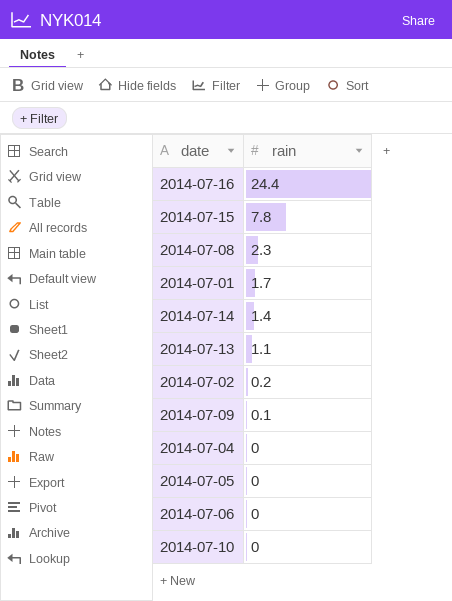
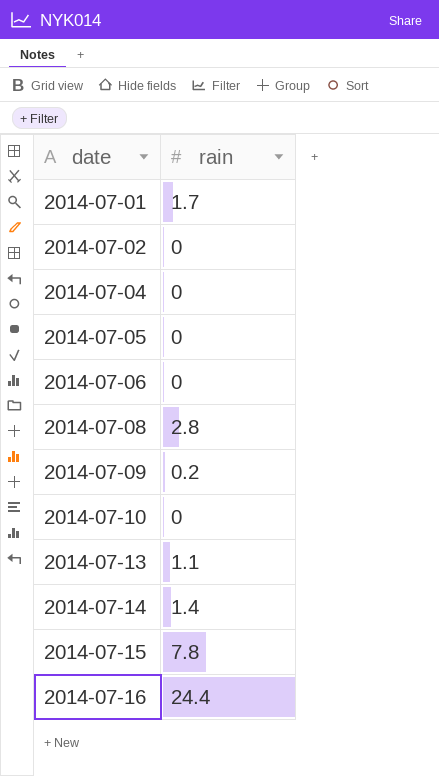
row order: rain descending -> date ascending
2014-07-02 | rain: 0.2 -> 0
2014-07-08 | rain: 2.3 -> 2.8
2014-07-09 | rain: 0.1 -> 0.2

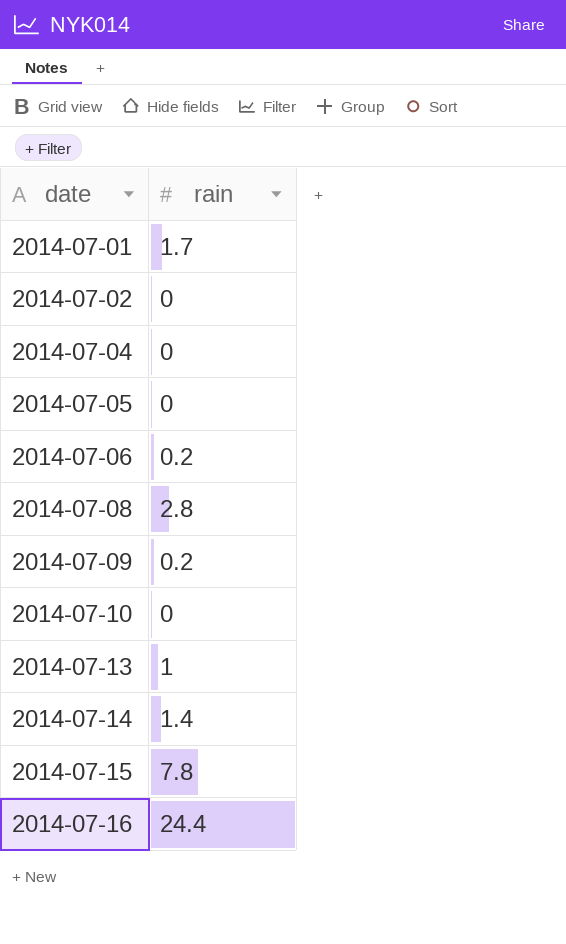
2014-07-06 | rain: 0 -> 0.2
2014-07-13 | rain: 1.1 -> 1

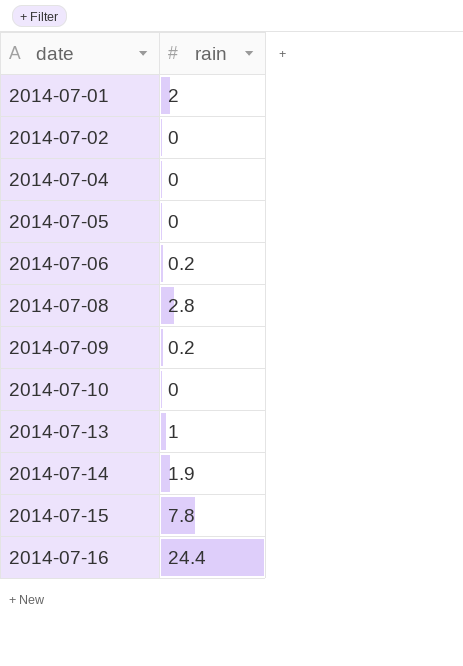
2014-07-01 | rain: 1.7 -> 2
2014-07-14 | rain: 1.4 -> 1.9

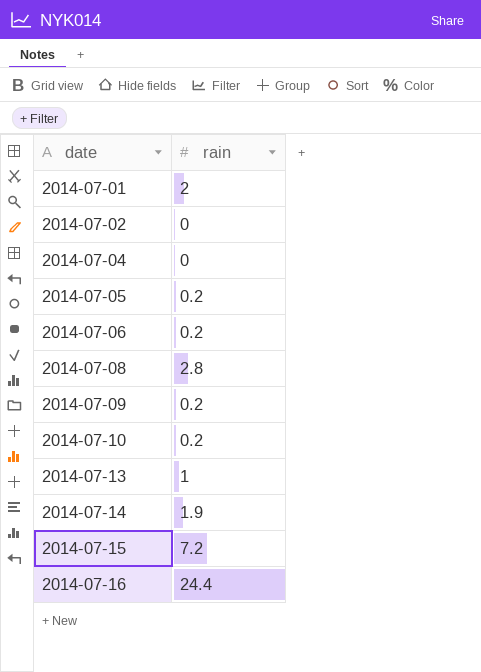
2014-07-05 | rain: 0 -> 0.2
2014-07-10 | rain: 0 -> 0.2
2014-07-15 | rain: 7.8 -> 7.2

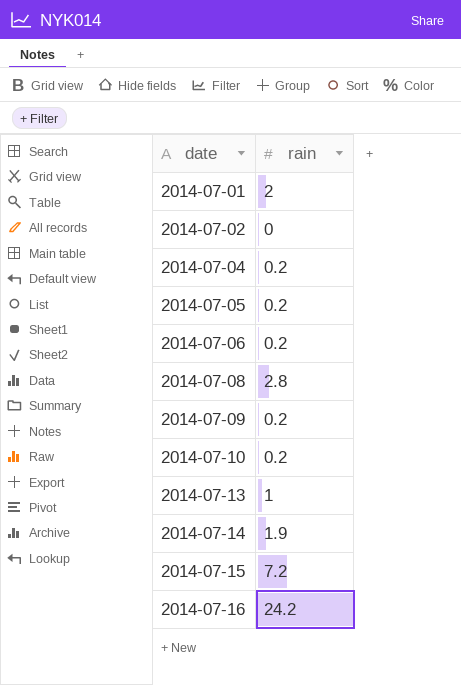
2014-07-04 | rain: 0 -> 0.2
2014-07-16 | rain: 24.4 -> 24.2

